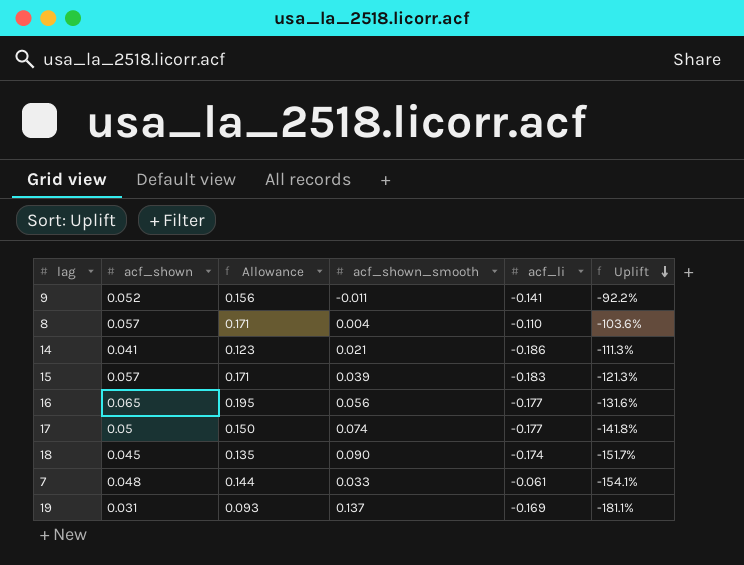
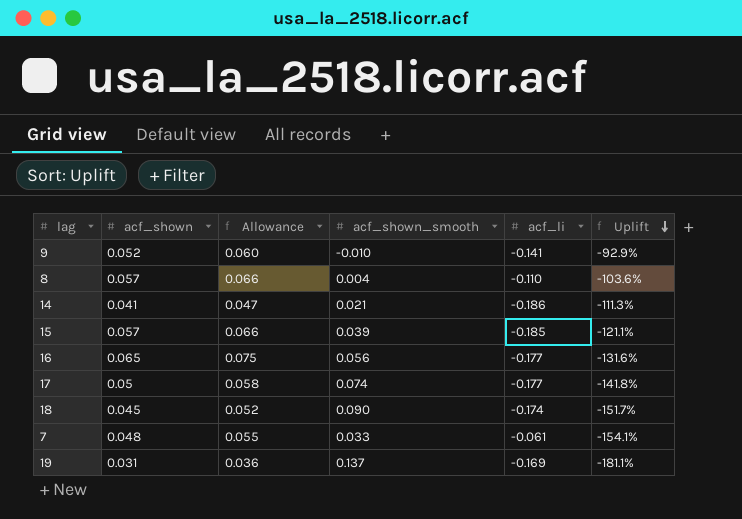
column Allowance | formula: [acf_shown] * 3 -> [acf_shown] * 1.15
9 | acf_shown_smooth: -0.011 -> -0.010
9 | Uplift: -92.2% -> -92.9%
15 | acf_li: -0.183 -> -0.185
15 | Uplift: -121.3% -> -121.1%

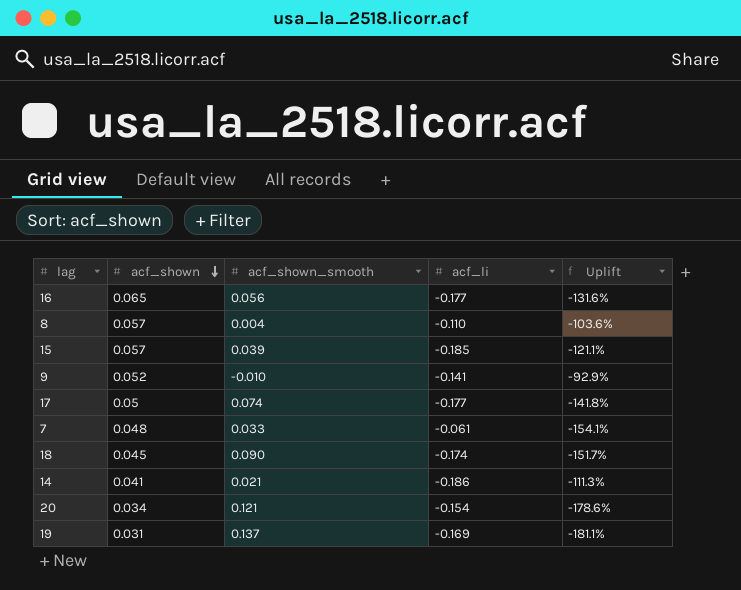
row order: Uplift descending -> acf_shown descending
column Allowance | formula: [acf_shown] * 1.15 -> none
row 20: none -> 0.034 | 0.121 | -0.154 | -178.6%

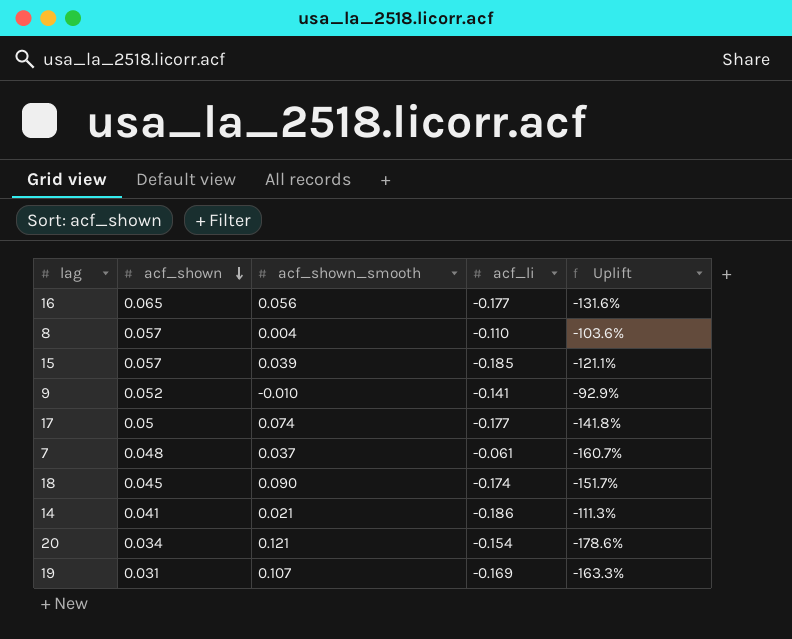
7 | acf_shown_smooth: 0.033 -> 0.037
7 | Uplift: -154.1% -> -160.7%
19 | acf_shown_smooth: 0.137 -> 0.107
19 | Uplift: -181.1% -> -163.3%

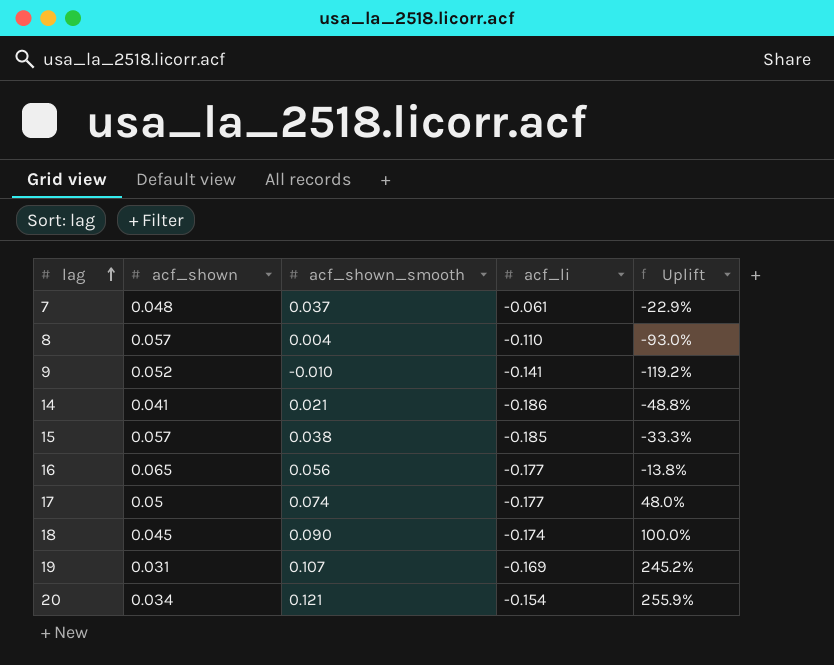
row order: acf_shown descending -> lag ascending
column Uplift | formula: ([acf_shown_smooth] - [acf_li]) / [acf_li] -> ([acf_shown_smooth] - [acf_shown]) / [acf_shown]
15 | acf_shown_smooth: 0.039 -> 0.038

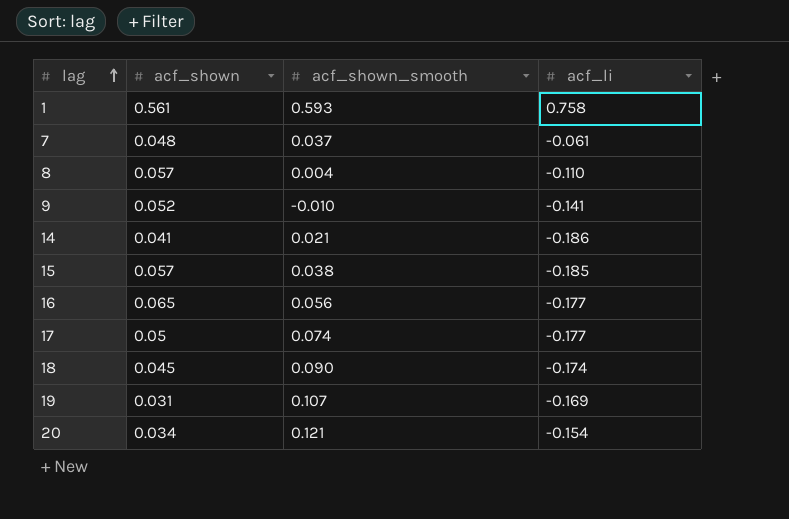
column Uplift | formula: ([acf_shown_smooth] - [acf_shown]) / [acf_shown] -> none
row 1: none -> 0.561 | 0.593 | 0.758

